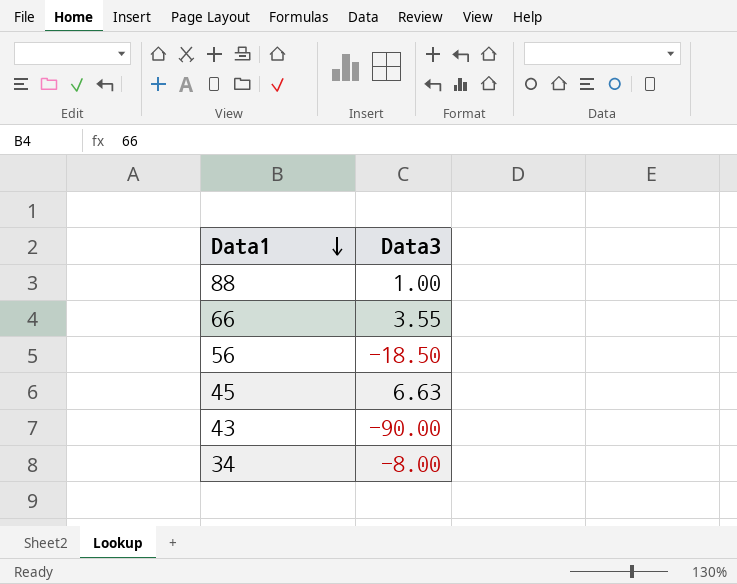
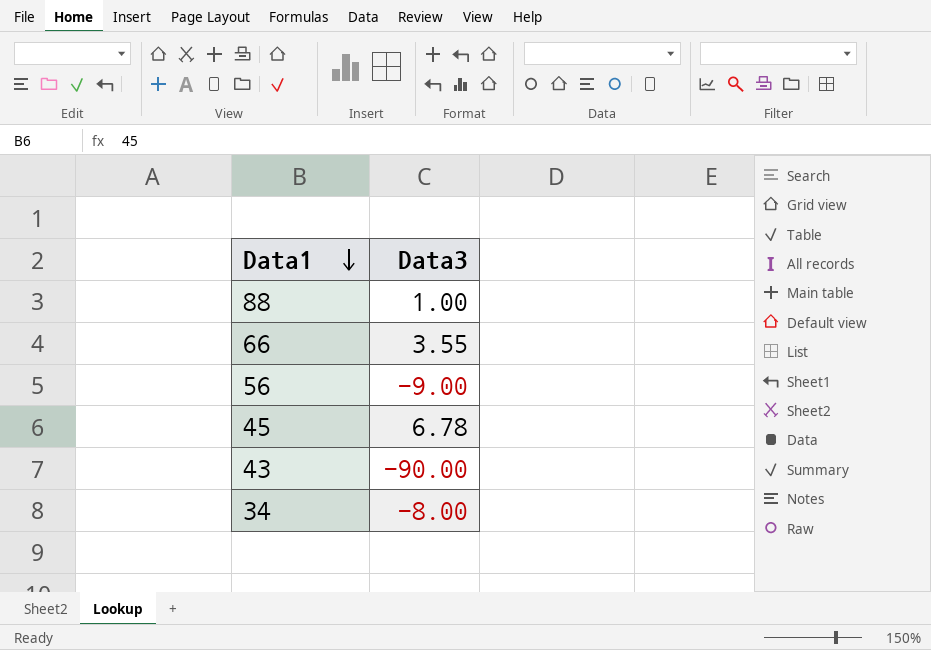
56 | Data3: -18.50 -> -9.00
45 | Data3: 6.63 -> 6.78

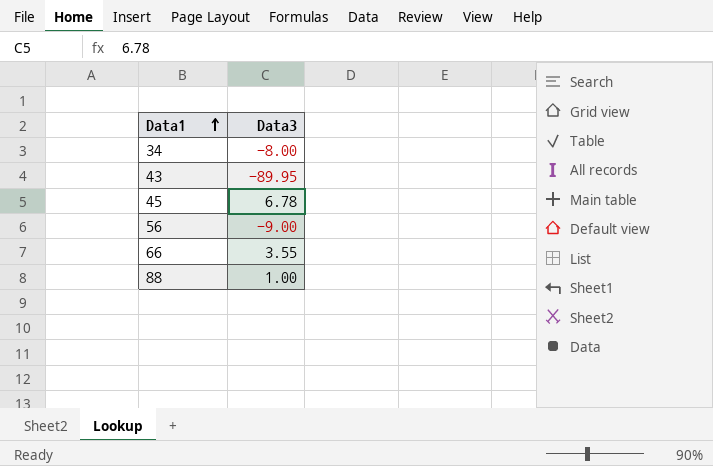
row order: Data1 descending -> Data1 ascending
43 | Data3: -90.00 -> -89.95

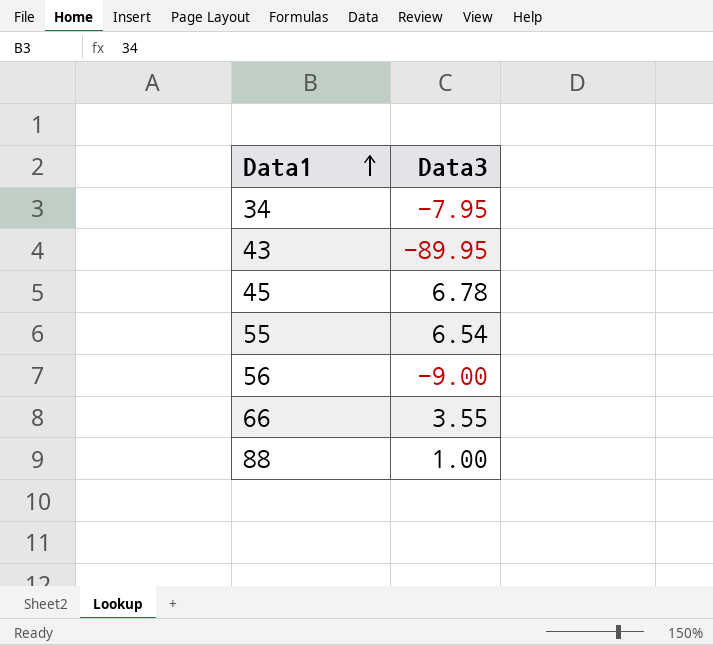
34 | Data3: -8.00 -> -7.95
row 55: none -> 6.54

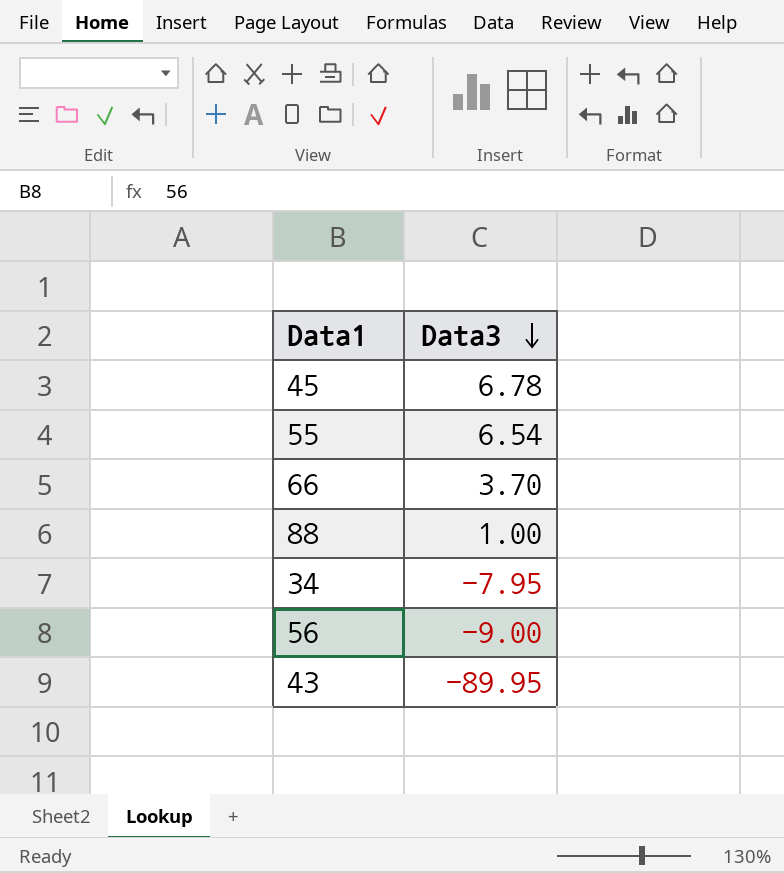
row order: Data1 ascending -> Data3 descending
66 | Data3: 3.55 -> 3.70

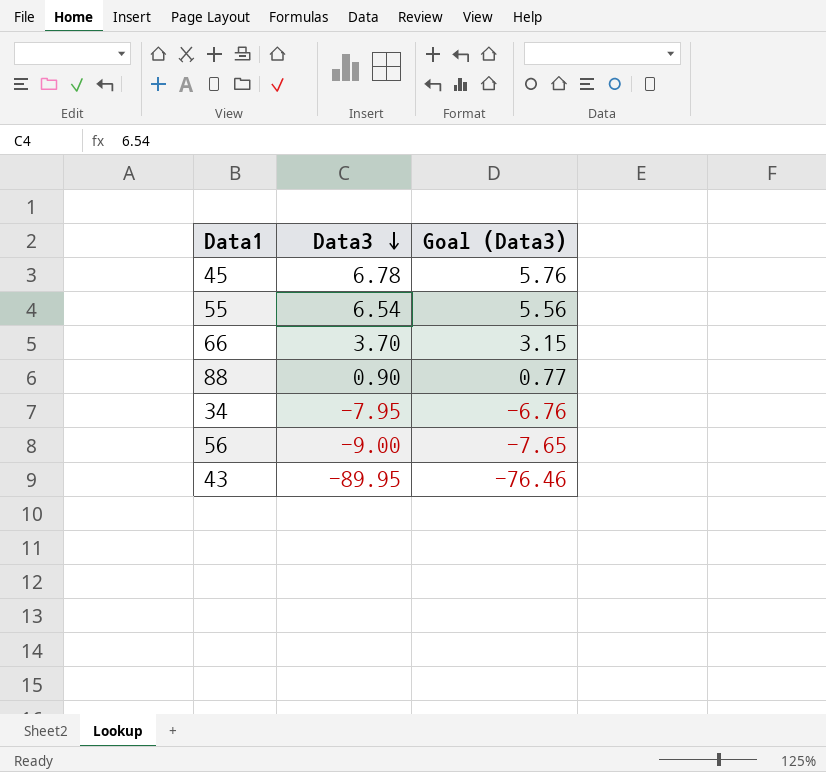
column Goal (Data3) | formula: none -> [Data3] * 0.85
88 | Data3: 1.00 -> 0.90

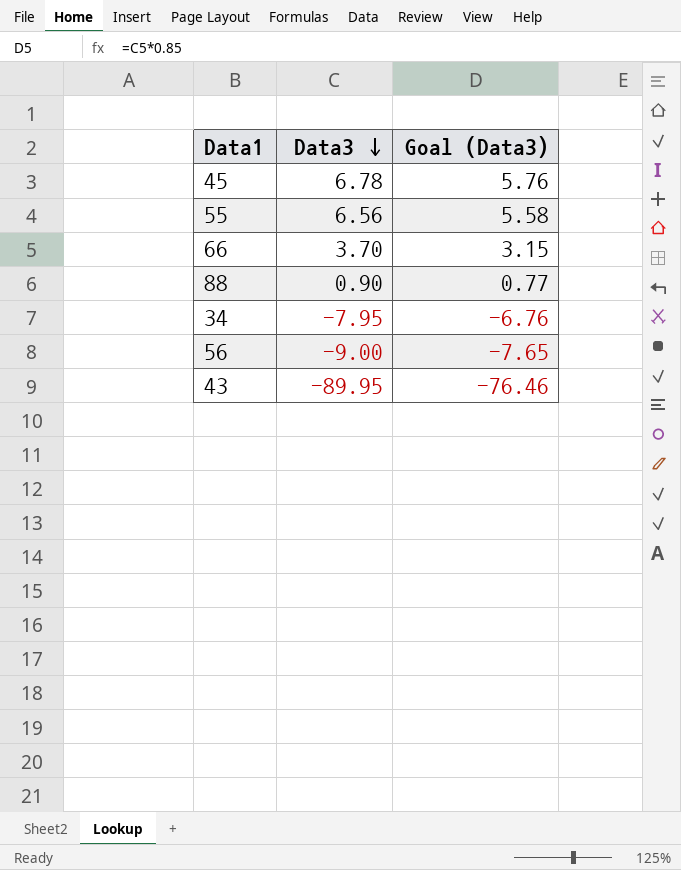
55 | Data3: 6.54 -> 6.56
55 | Goal (Data3): 5.56 -> 5.58

